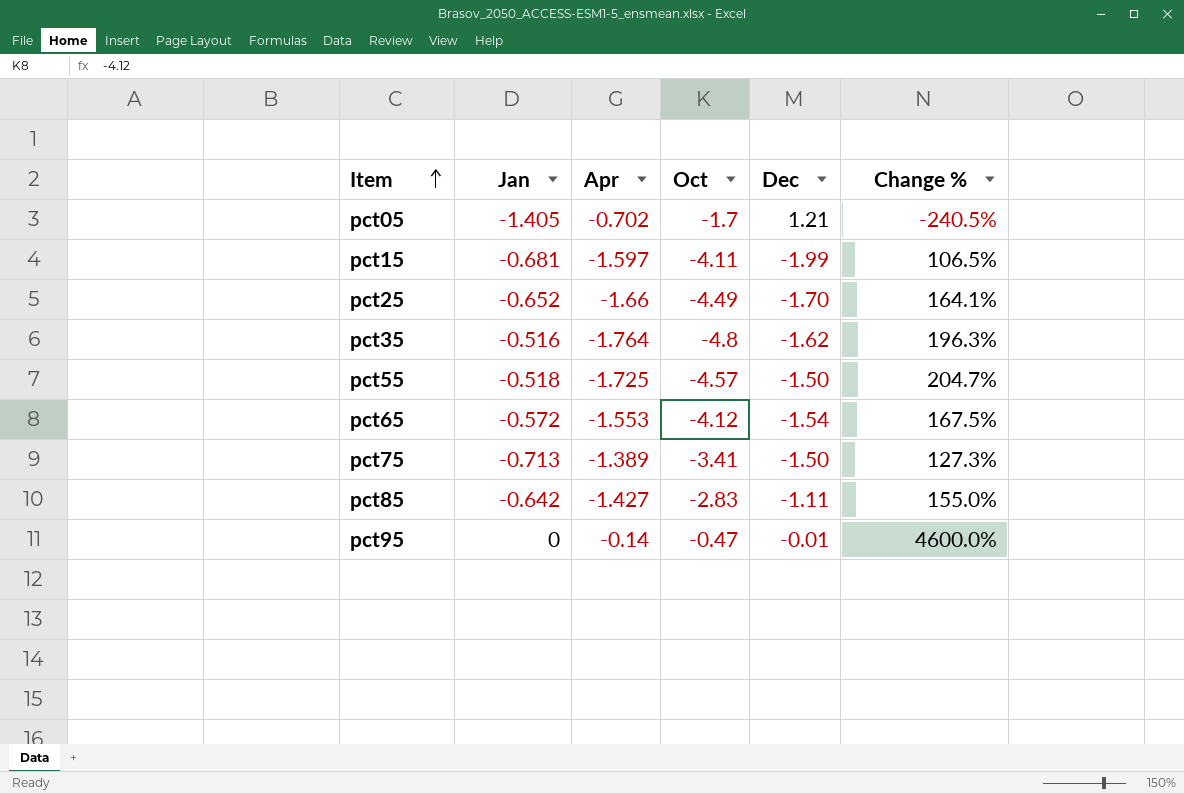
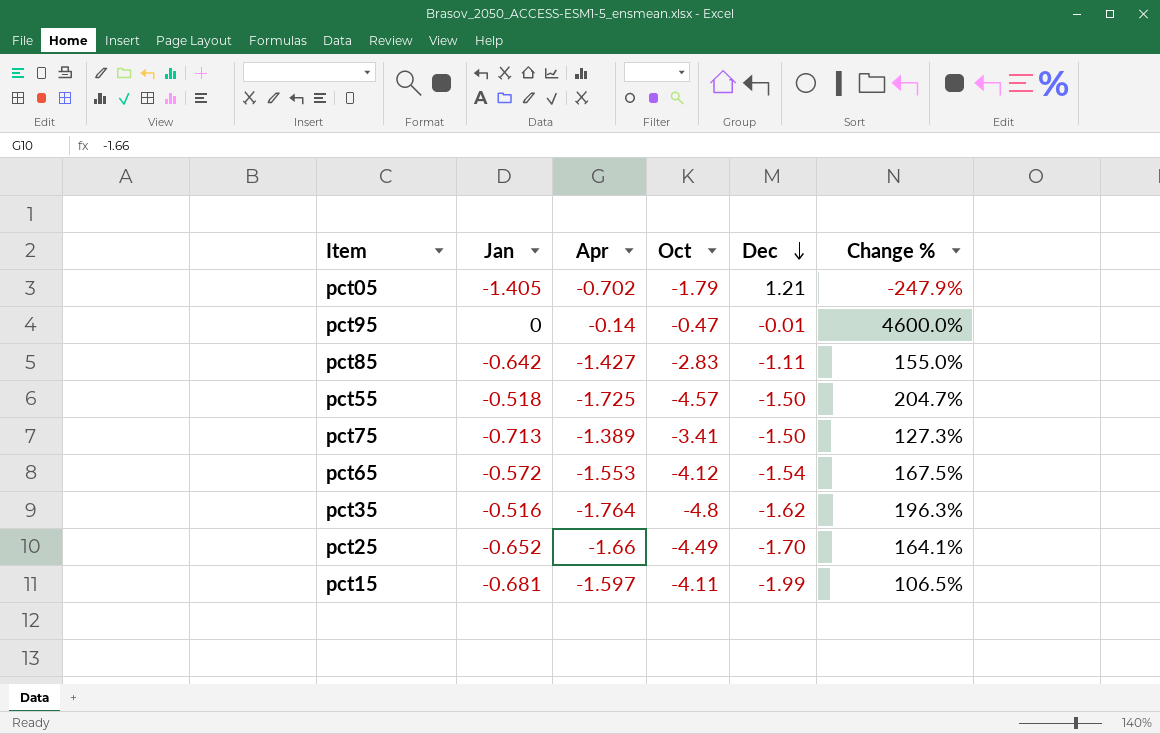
row order: Item ascending -> Dec descending
pct05 | Oct: -1.7 -> -1.79
pct05 | Change %: -240.5% -> -247.9%

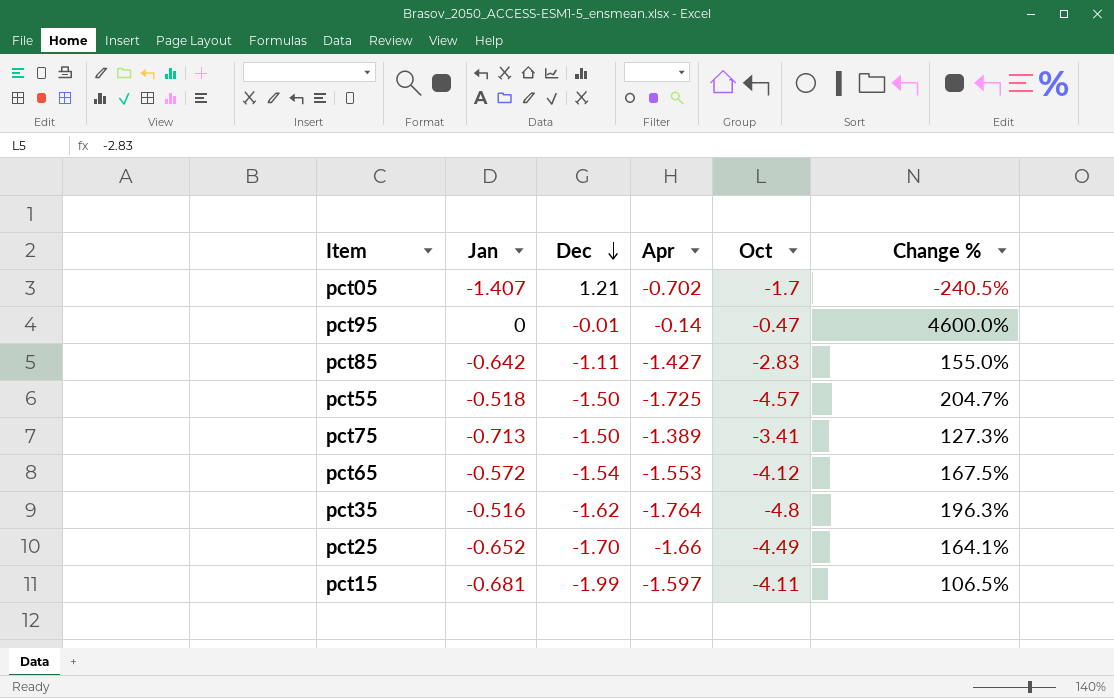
column Dec | position: 5 -> 3
pct05 | Jan: -1.405 -> -1.407
pct05 | Oct: -1.79 -> -1.7
pct05 | Change %: -247.9% -> -240.5%

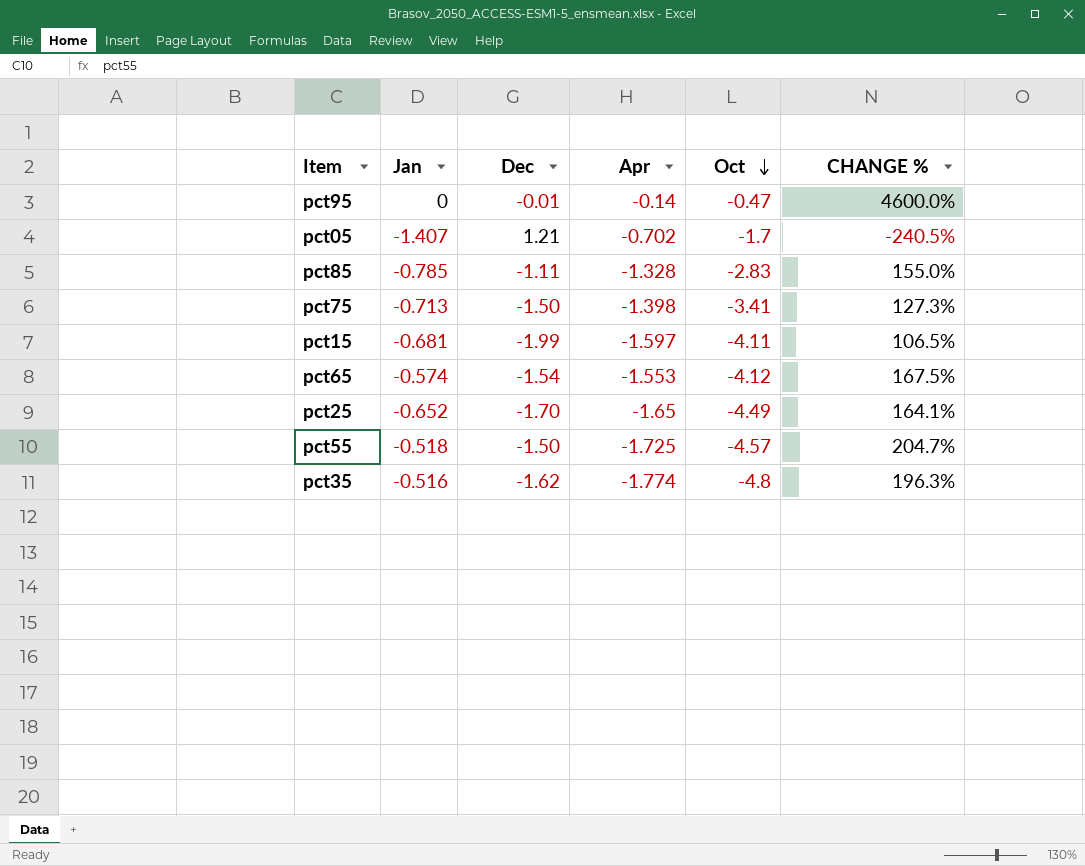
row order: Dec descending -> Oct descending
column name: Change % -> CHANGE %
pct85 | Jan: -0.642 -> -0.785
pct85 | Apr: -1.427 -> -1.328
pct75 | Apr: -1.389 -> -1.398
pct65 | Jan: -0.572 -> -0.574
pct25 | Apr: -1.66 -> -1.65
pct35 | Apr: -1.764 -> -1.774

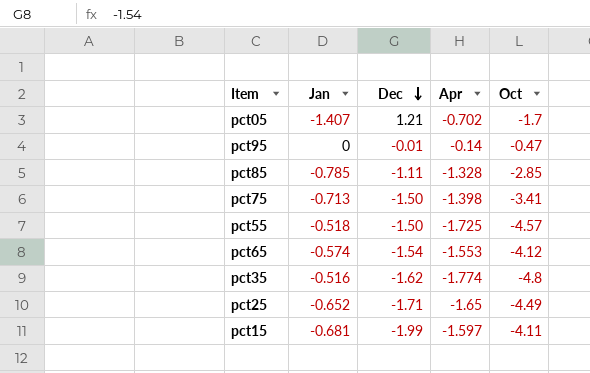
row order: Oct descending -> Dec descending
column CHANGE % | formula: ([Oct] - [Dec]) / [Dec] -> none
pct85 | Oct: -2.83 -> -2.85
pct25 | Dec: -1.70 -> -1.71

